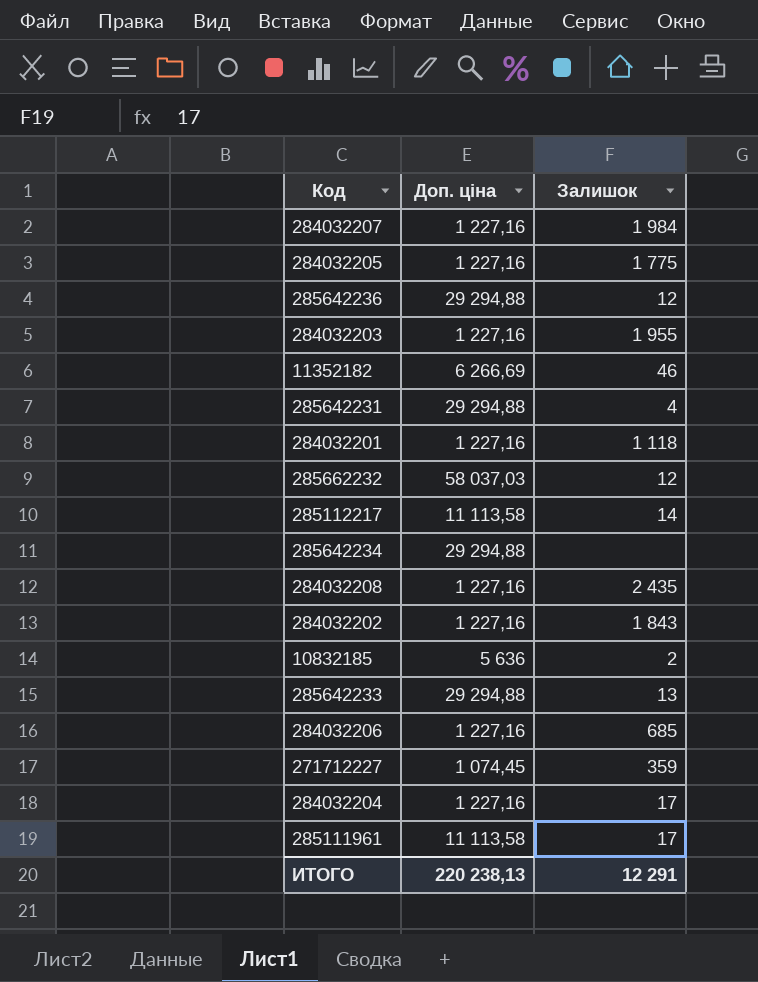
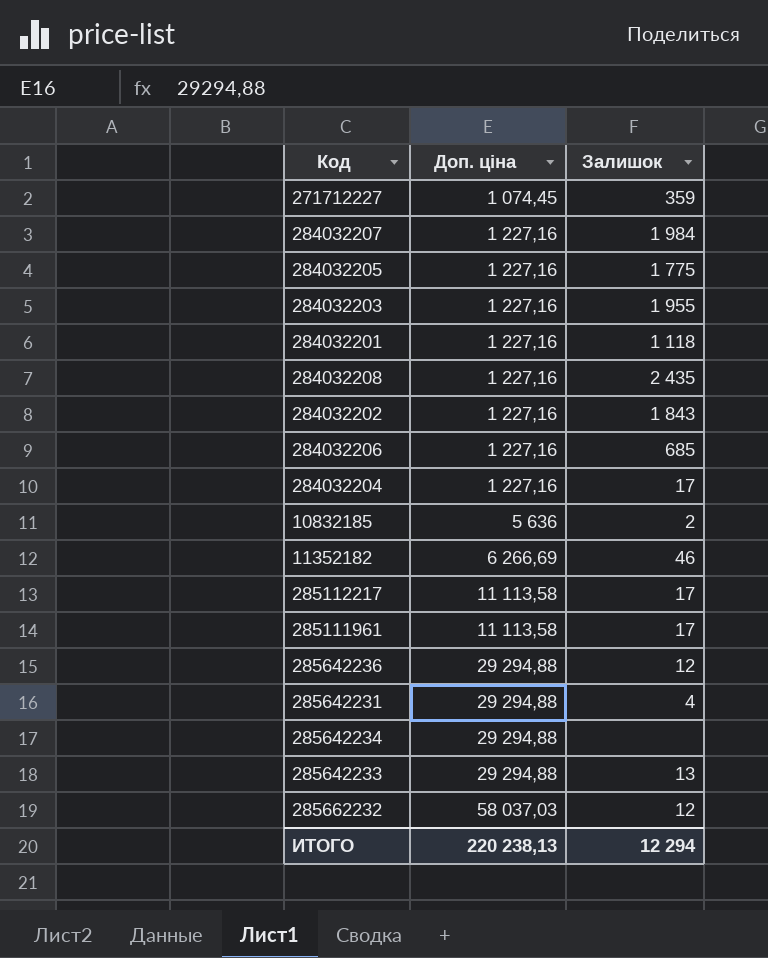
row order: none -> Доп. ціна ascending
285112217 | Залишок: 14 -> 17
ИТОГО | Залишок: 12 291 -> 12 294

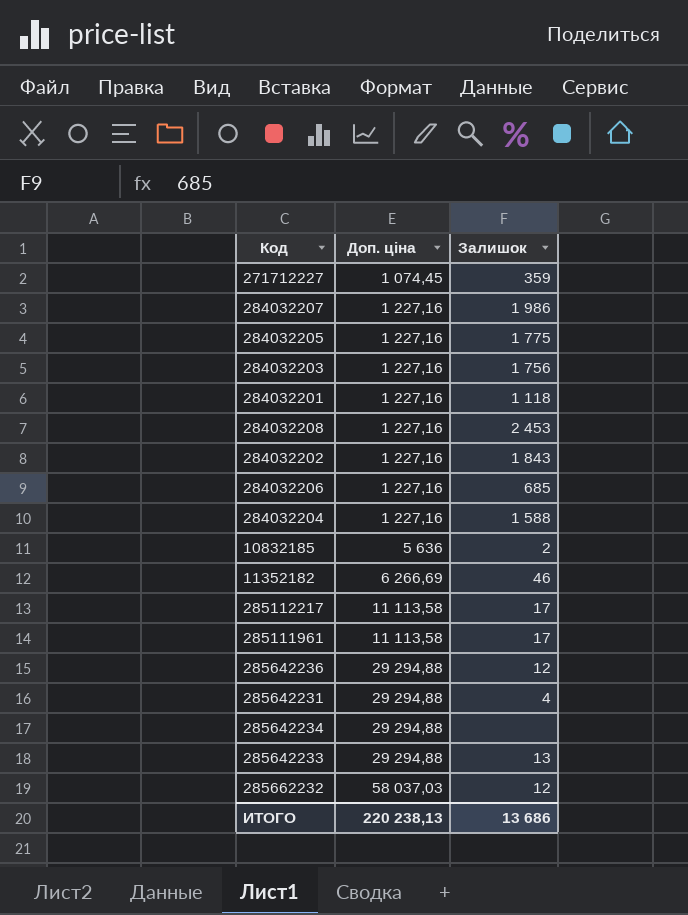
284032207 | Залишок: 1 984 -> 1 986
284032203 | Залишок: 1 955 -> 1 756
284032208 | Залишок: 2 435 -> 2 453
284032204 | Залишок: 17 -> 1 588
ИТОГО | Залишок: 12 294 -> 13 686

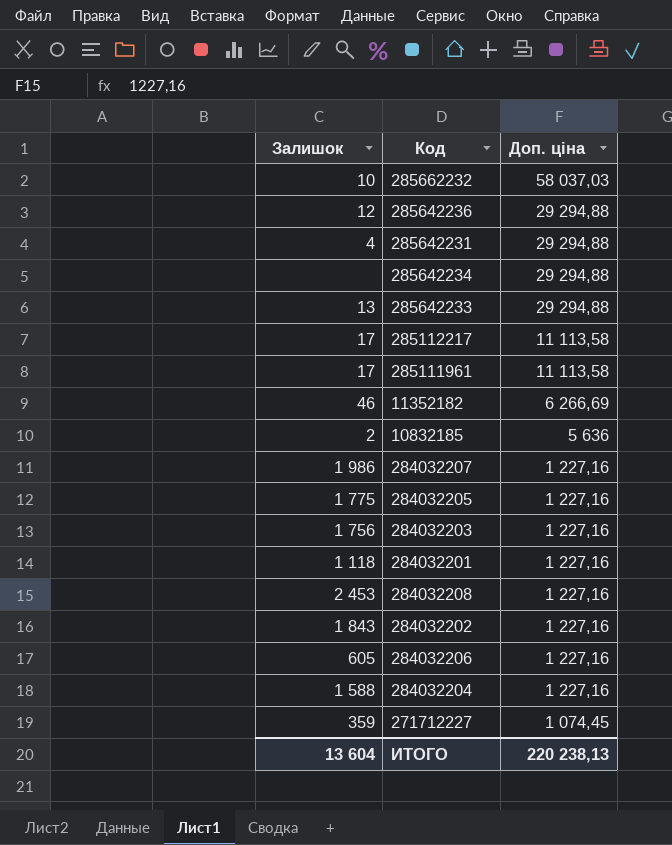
row order: Доп. ціна ascending -> Доп. ціна descending
column Залишок | position: 3 -> 1
285662232 | Залишок: 12 -> 10
284032206 | Залишок: 685 -> 605
ИТОГО | Залишок: 13 686 -> 13 604

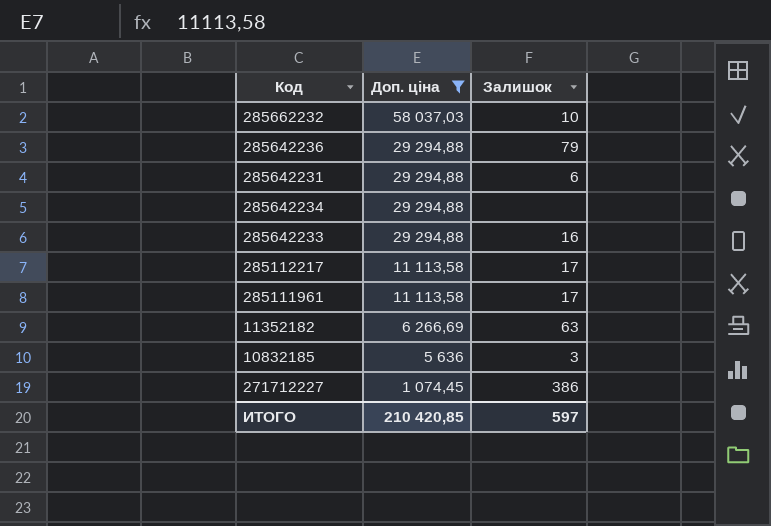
filter: none -> Доп. ціна != 1 227,16
column Залишок | position: 1 -> 3
285642236 | Залишок: 12 -> 79
285642231 | Залишок: 4 -> 6
285642233 | Залишок: 13 -> 16
11352182 | Залишок: 46 -> 63
10832185 | Залишок: 2 -> 3
271712227 | Залишок: 359 -> 386
ИТОГО | Доп. ціна: 220 238,13 -> 210 420,85
ИТОГО | Залишок: 13 604 -> 597

